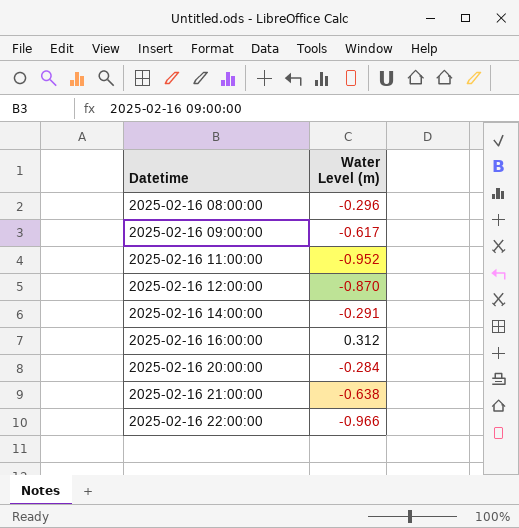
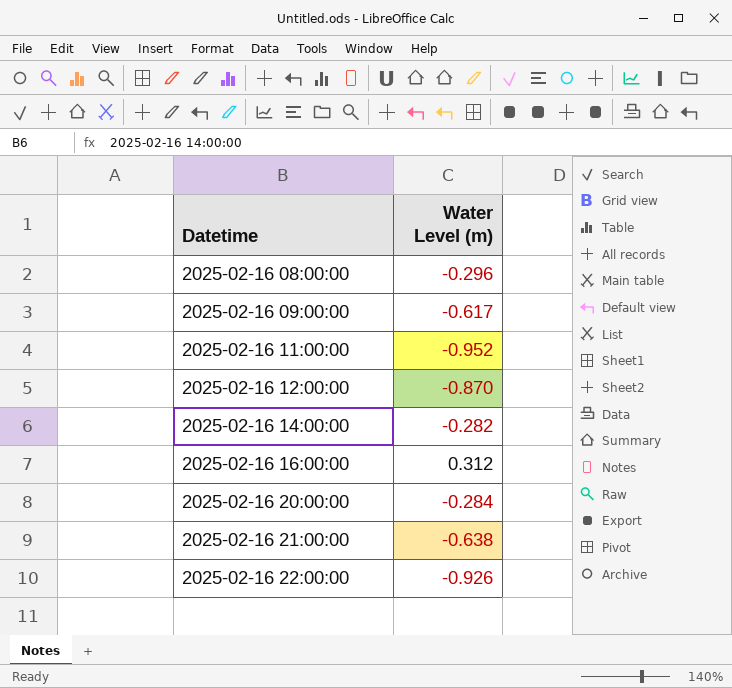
2025-02-16 14:00:00 | Water Level (m): -0.291 -> -0.282
2025-02-16 22:00:00 | Water Level (m): -0.966 -> -0.926

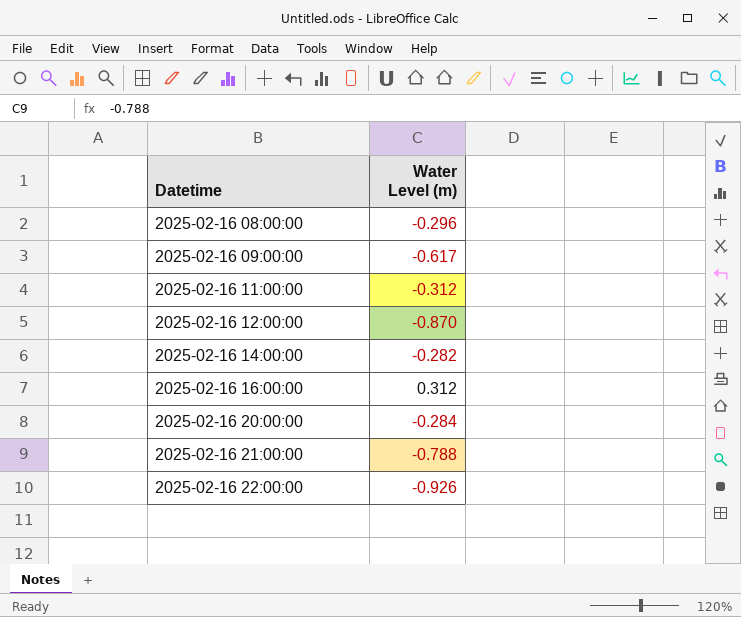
2025-02-16 11:00:00 | Water Level (m): -0.952 -> -0.312
2025-02-16 21:00:00 | Water Level (m): -0.638 -> -0.788

